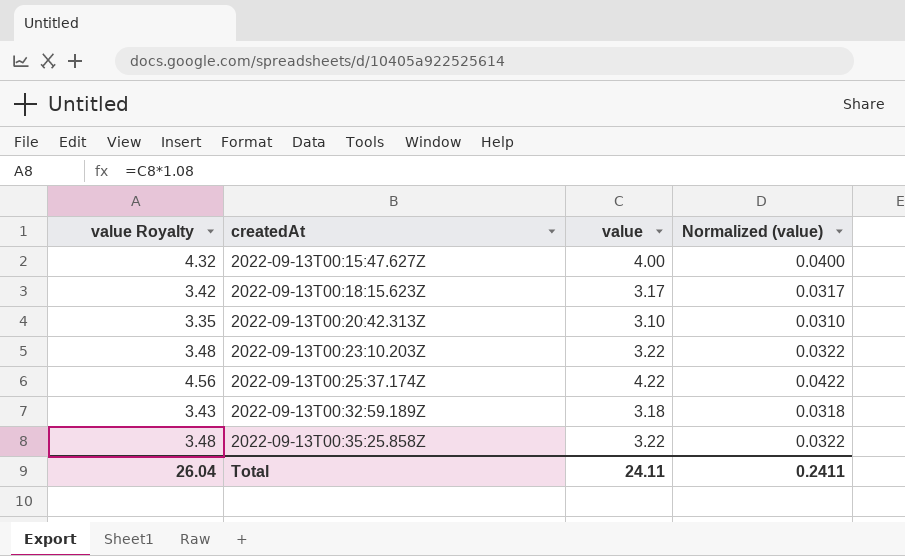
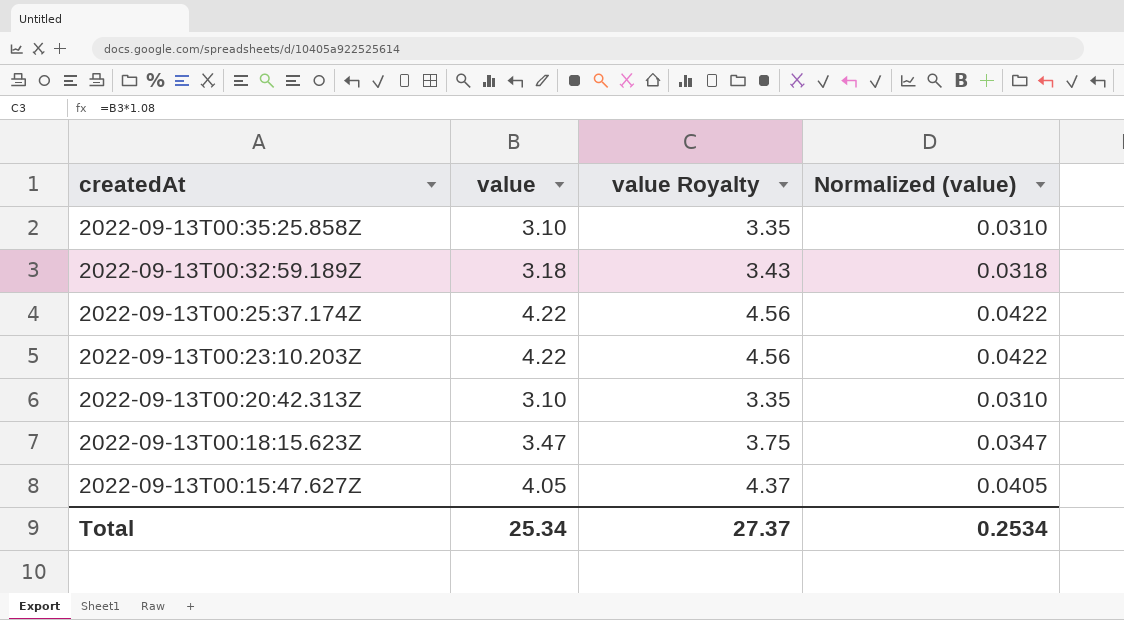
row order: createdAt ascending -> createdAt descending
column value Royalty | position: 1 -> 3
2022-09-13T00:35:25.858Z | value: 3.22 -> 3.10
2022-09-13T00:35:25.858Z | value Royalty: 3.48 -> 3.35
2022-09-13T00:35:25.858Z | Normalized (value): 0.0322 -> 0.0310
2022-09-13T00:23:10.203Z | value: 3.22 -> 4.22
2022-09-13T00:23:10.203Z | value Royalty: 3.48 -> 4.56
2022-09-13T00:23:10.203Z | Normalized (value): 0.0322 -> 0.0422
2022-09-13T00:18:15.623Z | value: 3.17 -> 3.47
2022-09-13T00:18:15.623Z | value Royalty: 3.42 -> 3.75
2022-09-13T00:18:15.623Z | Normalized (value): 0.0317 -> 0.0347
2022-09-13T00:15:47.627Z | value: 4.00 -> 4.05
2022-09-13T00:15:47.627Z | value Royalty: 4.32 -> 4.37
2022-09-13T00:15:47.627Z | Normalized (value): 0.0400 -> 0.0405
Total | value: 24.11 -> 25.34
Total | value Royalty: 26.04 -> 27.37
Total | Normalized (value): 0.2411 -> 0.2534

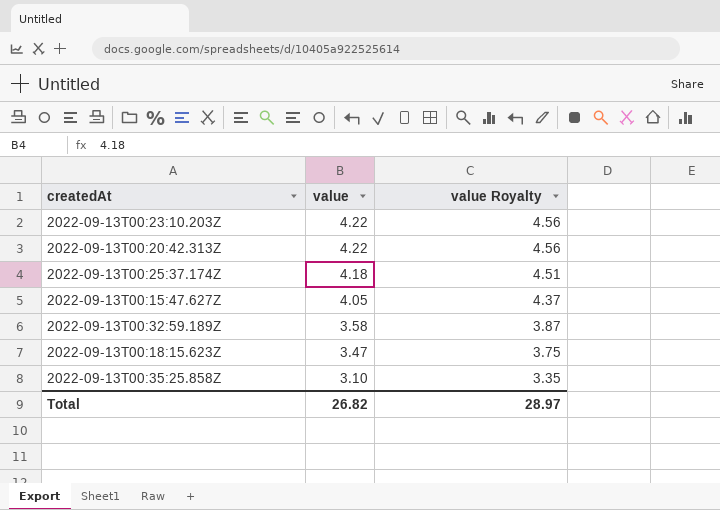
row order: createdAt descending -> value descending
column Normalized (value) | formula: [value] * 0.01 -> none
2022-09-13T00:20:42.313Z | value: 3.10 -> 4.22
2022-09-13T00:20:42.313Z | value Royalty: 3.35 -> 4.56
2022-09-13T00:25:37.174Z | value: 4.22 -> 4.18
2022-09-13T00:25:37.174Z | value Royalty: 4.56 -> 4.51
2022-09-13T00:32:59.189Z | value: 3.18 -> 3.58
2022-09-13T00:32:59.189Z | value Royalty: 3.43 -> 3.87
Total | value: 25.34 -> 26.82
Total | value Royalty: 27.37 -> 28.97

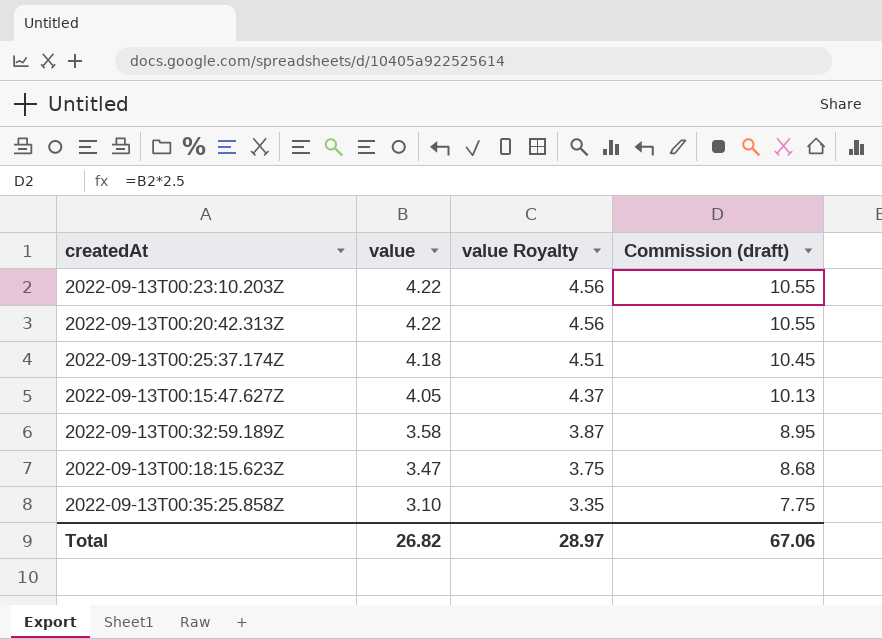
column Commission (draft) | formula: none -> [value] * 2.5

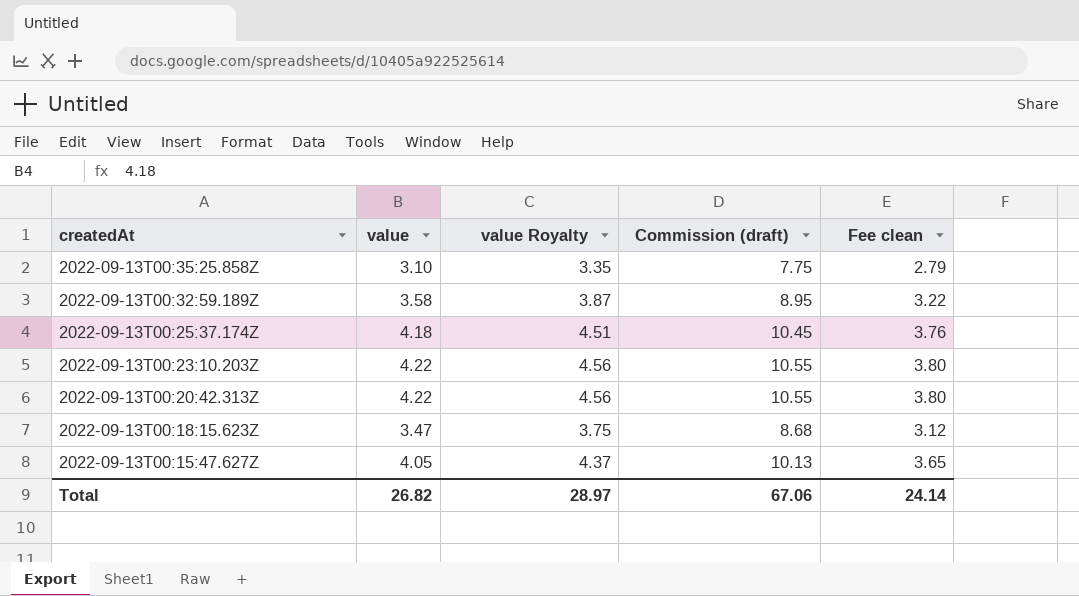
row order: value descending -> createdAt descending
column Fee clean | formula: none -> [value] * 0.9

